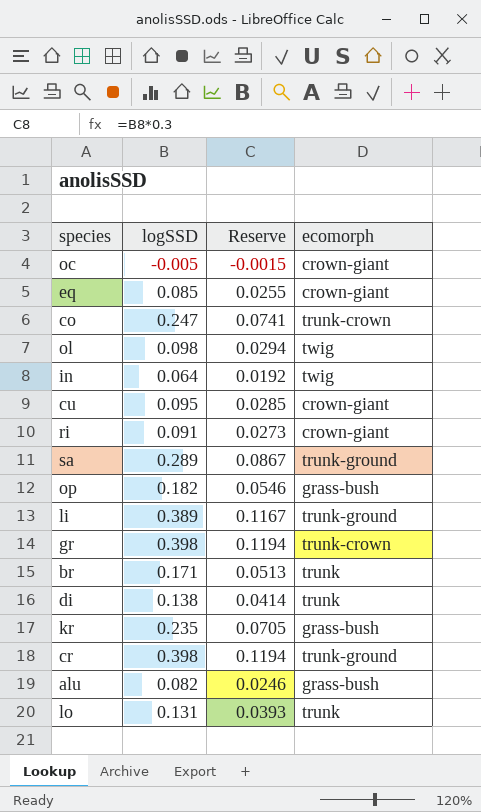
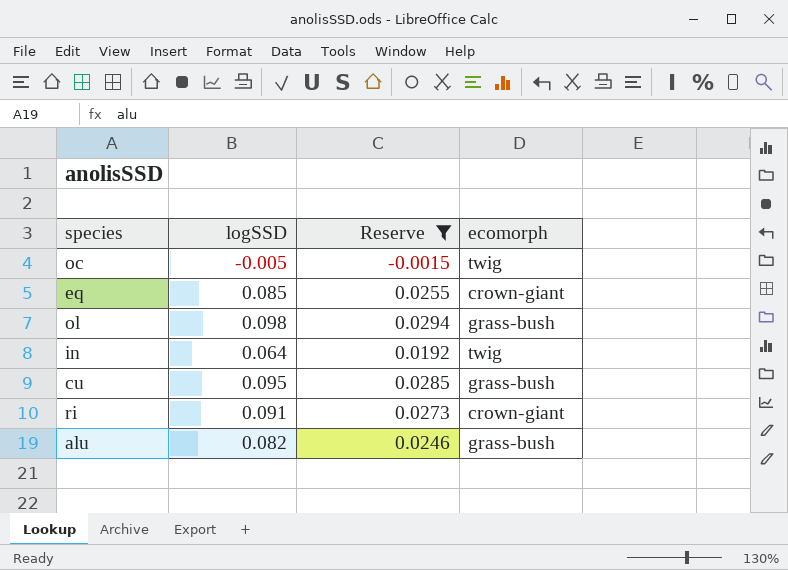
filter: none -> Reserve <= 0.0294
oc | ecomorph: crown-giant -> twig
ol | ecomorph: twig -> grass-bush
cu | ecomorph: crown-giant -> grass-bush

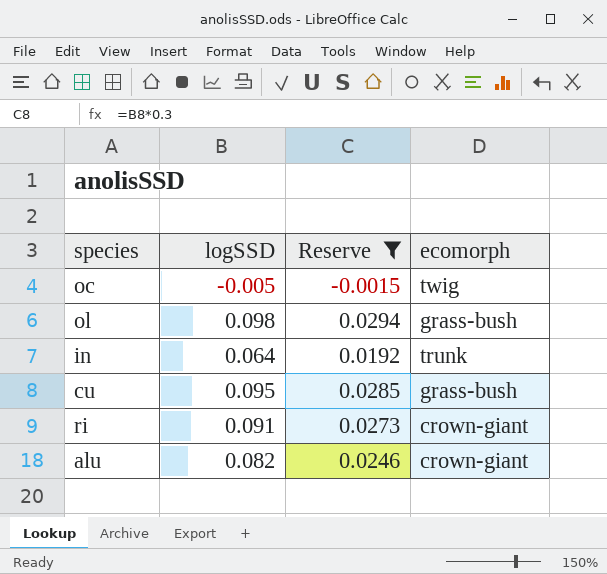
row eq: 0.085 | 0.0255 | crown-giant -> none
in | ecomorph: twig -> trunk
alu | ecomorph: grass-bush -> crown-giant

